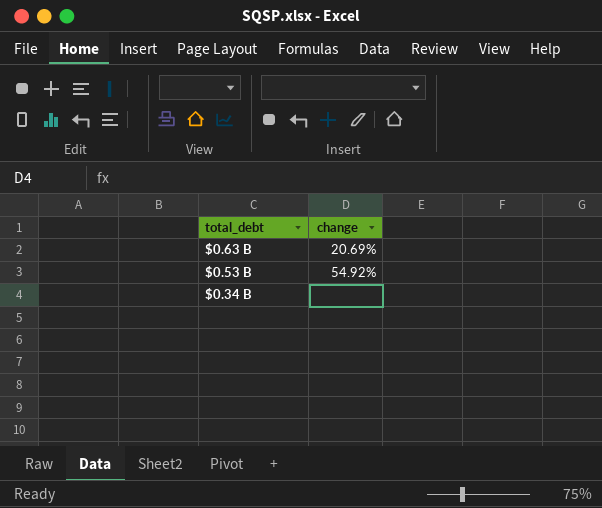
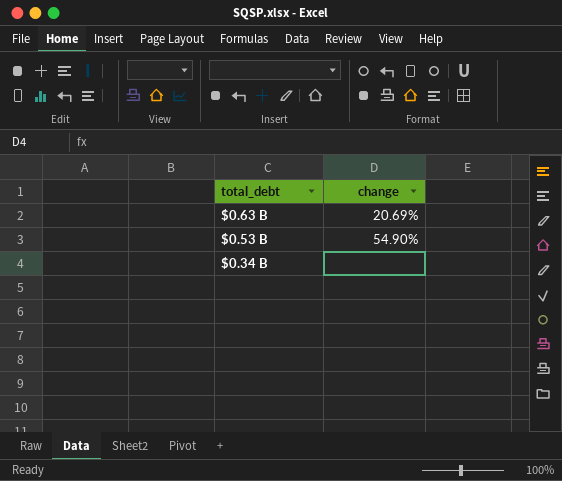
$0.53 B | change: 54.92% -> 54.90%

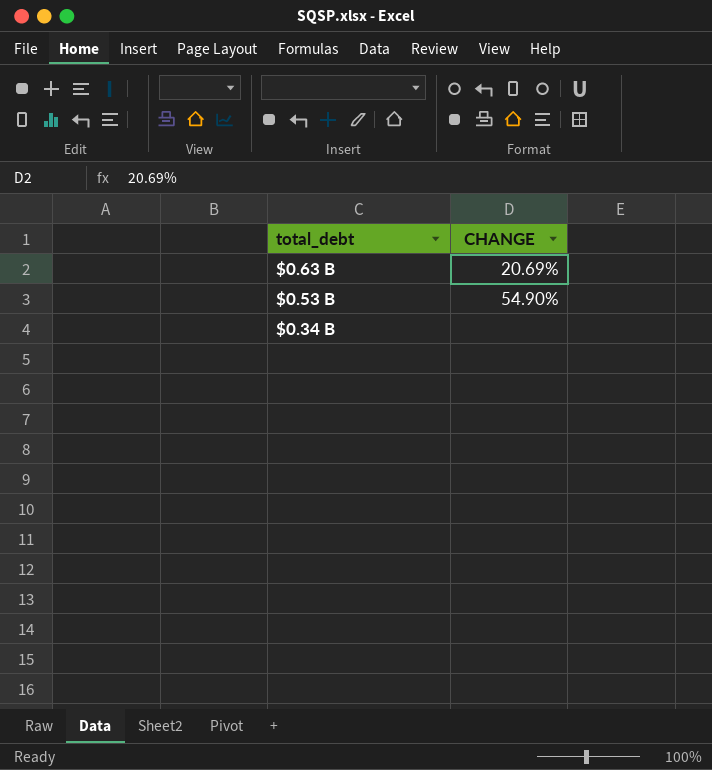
column name: change -> CHANGE

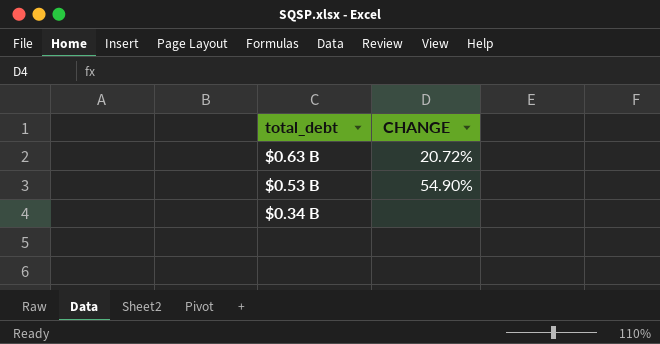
$0.63 B | CHANGE: 20.69% -> 20.72%

